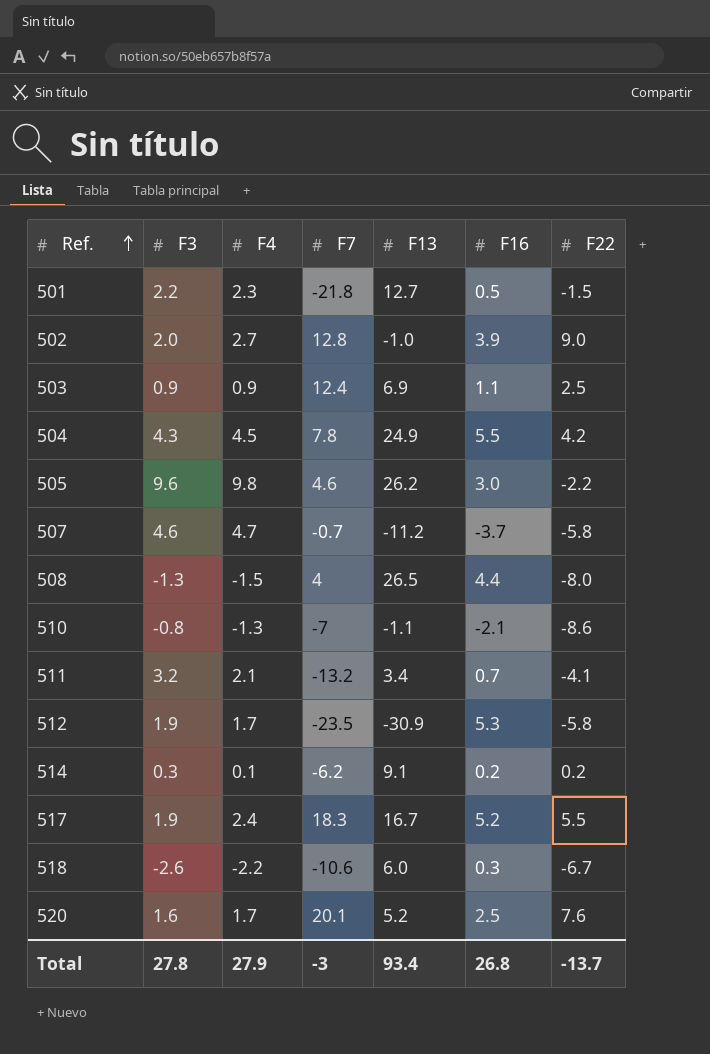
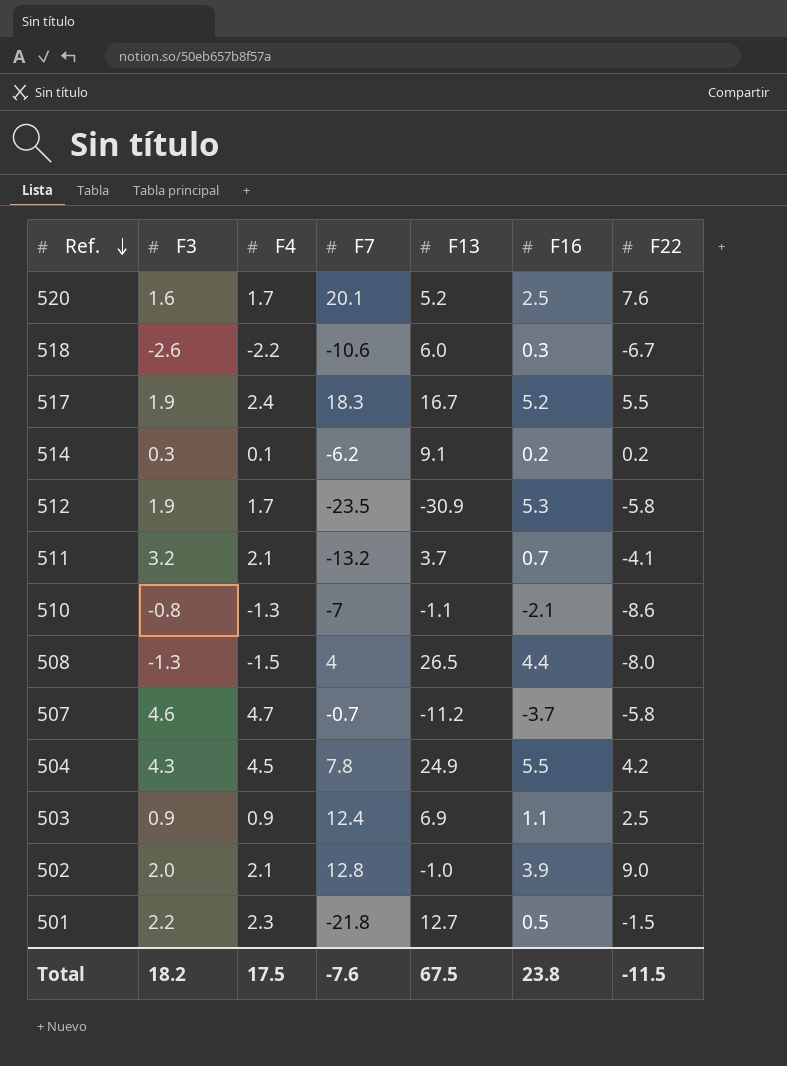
row order: Ref. ascending -> Ref. descending
row 505: 9.6 | 9.8 | 4.6 | 26.2 | 3.0 | -2.2 -> none
511 | F13: 3.4 -> 3.7
502 | F4: 2.7 -> 2.1
Total | F3: 27.8 -> 18.2
Total | F4: 27.9 -> 17.5
Total | F7: -3 -> -7.6
Total | F13: 93.4 -> 67.5
Total | F16: 26.8 -> 23.8
Total | F22: -13.7 -> -11.5

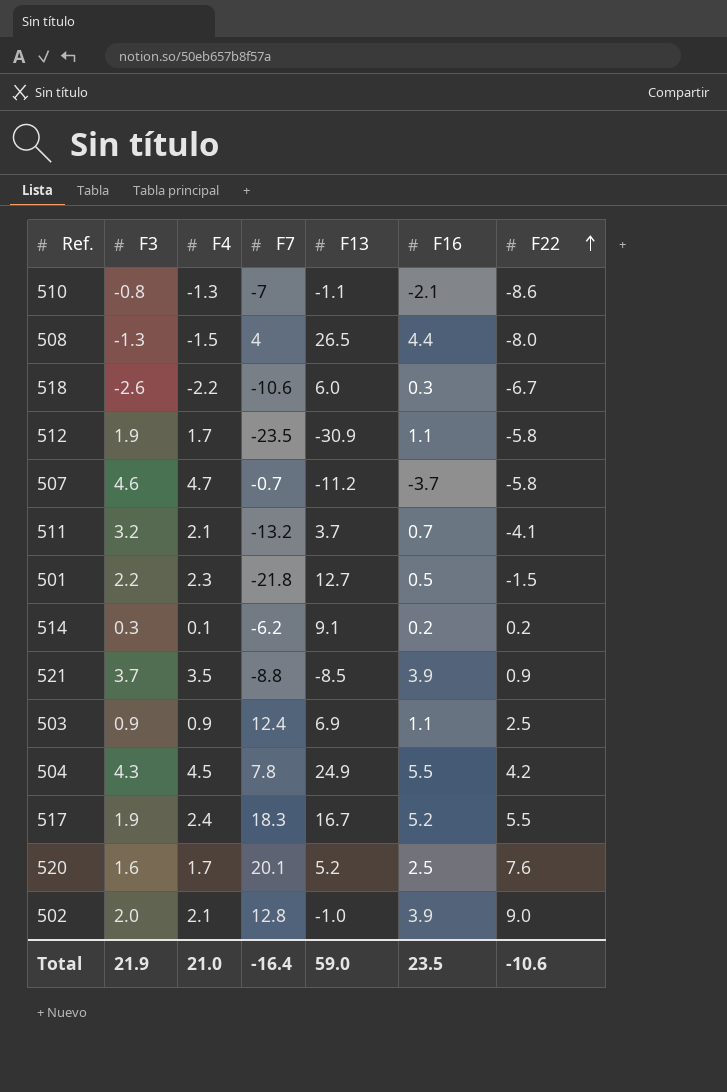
row order: Ref. descending -> F22 ascending
512 | F16: 5.3 -> 1.1
row 521: none -> 3.7 | 3.5 | -8.8 | -8.5 | 3.9 | 0.9
Total | F3: 18.2 -> 21.9
Total | F4: 17.5 -> 21.0
Total | F7: -7.6 -> -16.4
Total | F13: 67.5 -> 59.0
Total | F16: 23.8 -> 23.5
Total | F22: -11.5 -> -10.6

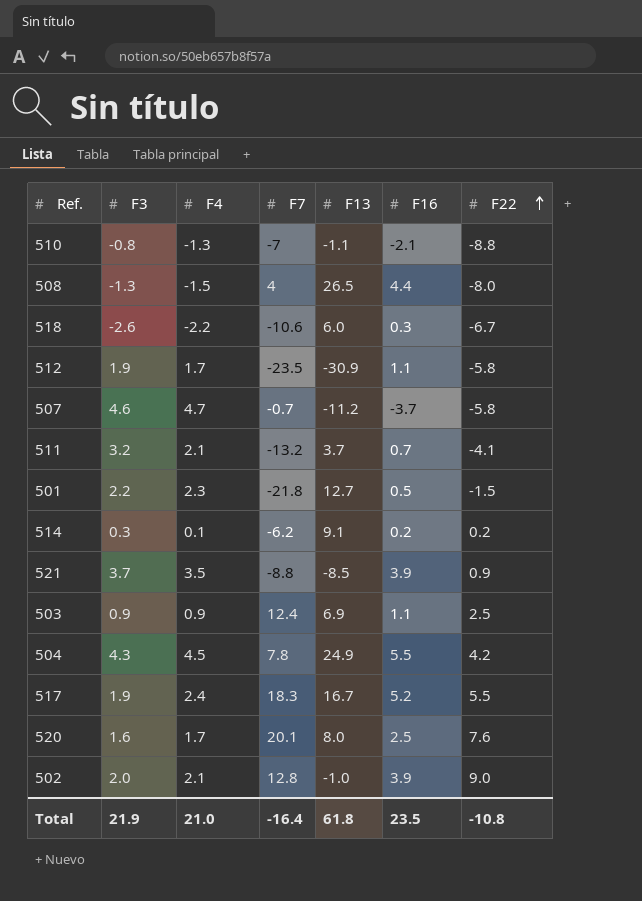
510 | F22: -8.6 -> -8.8
520 | F13: 5.2 -> 8.0
Total | F13: 59.0 -> 61.8
Total | F22: -10.6 -> -10.8

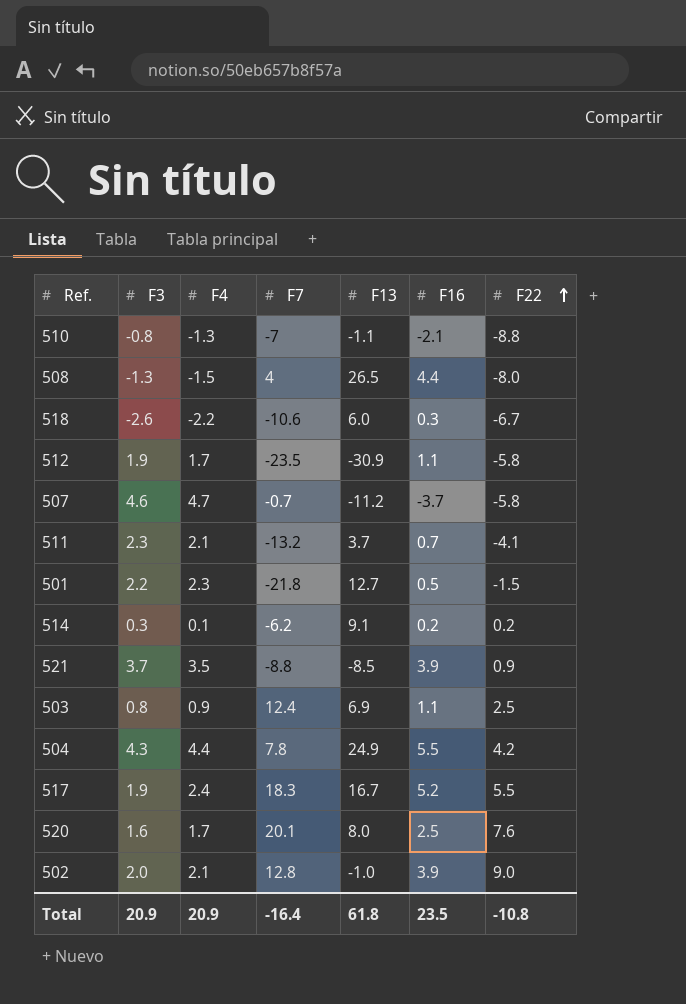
511 | F3: 3.2 -> 2.3
503 | F3: 0.9 -> 0.8
504 | F4: 4.5 -> 4.4
Total | F3: 21.9 -> 20.9
Total | F4: 21.0 -> 20.9

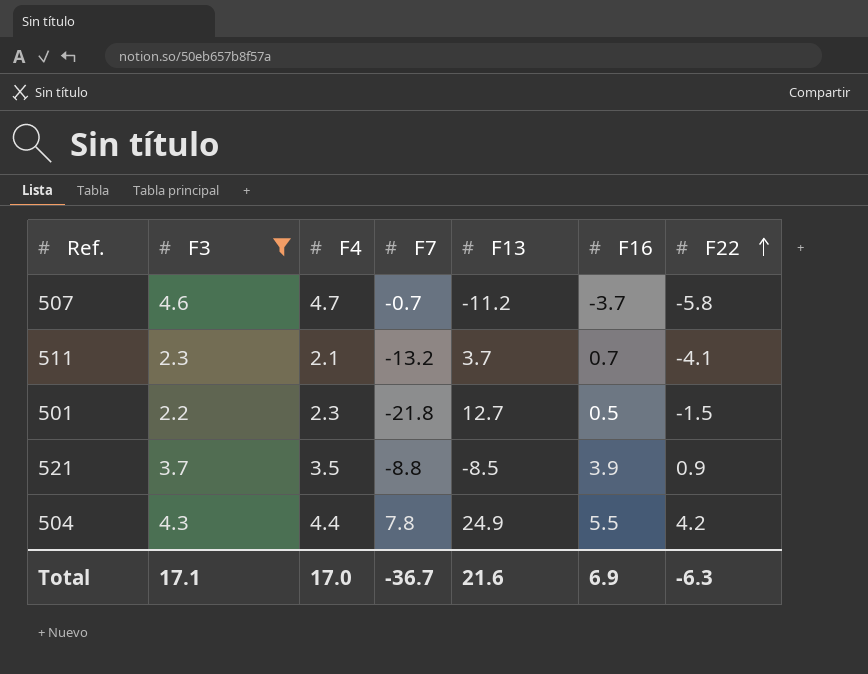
filter: none -> F3 >= 2.2
Total | F3: 20.9 -> 17.1
Total | F4: 20.9 -> 17.0
Total | F7: -16.4 -> -36.7
Total | F13: 61.8 -> 21.6
Total | F16: 23.5 -> 6.9
Total | F22: -10.8 -> -6.3

